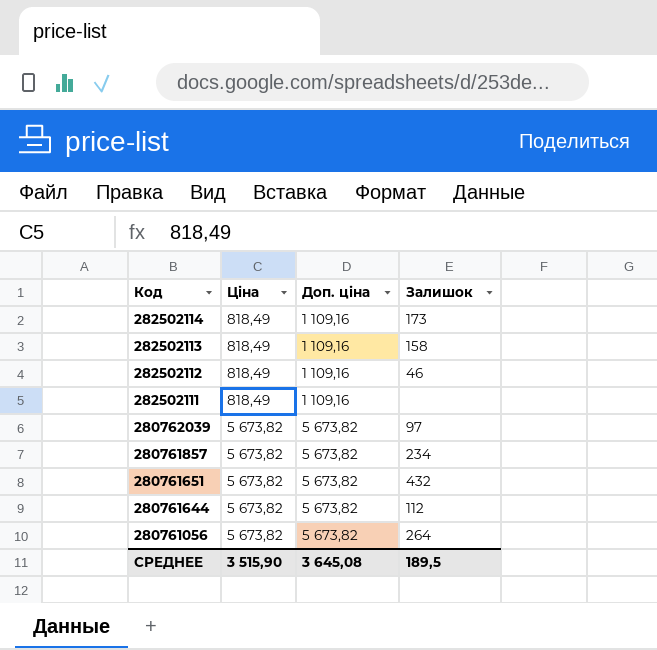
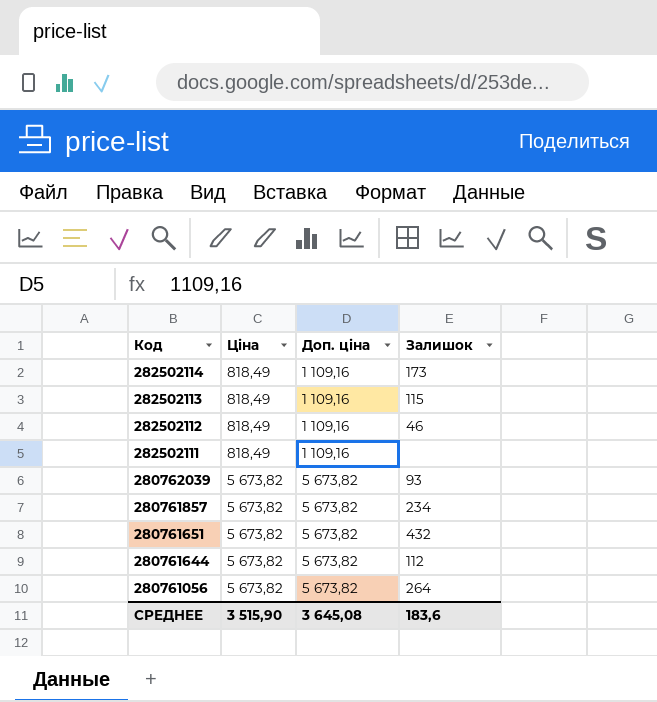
282502113 | Залишок: 158 -> 115
280762039 | Залишок: 97 -> 93
СРЕДНЕЕ | Залишок: 189,5 -> 183,6

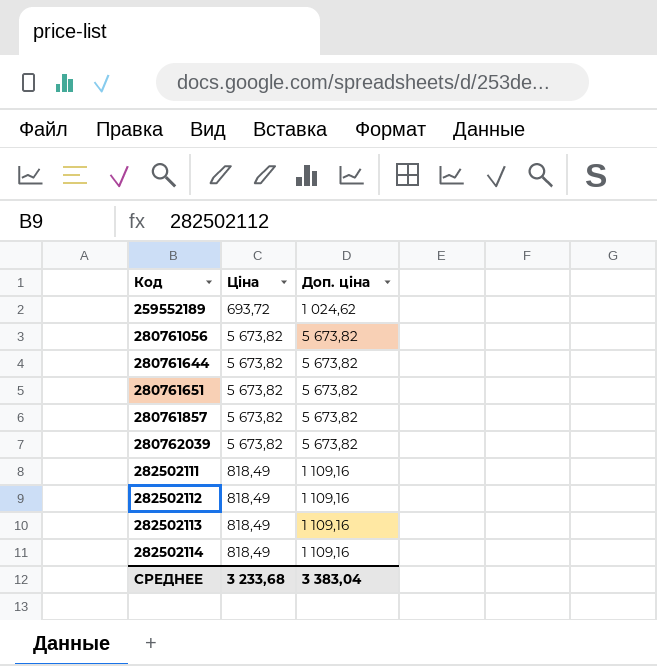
row order: Код descending -> Код ascending
column Залишок | position: 4 -> none
row 259552189: none -> 693,72 | 1 024,62
СРЕДНЕЕ | Ціна: 3 515,90 -> 3 233,68
СРЕДНЕЕ | Доп. ціна: 3 645,08 -> 3 383,04

